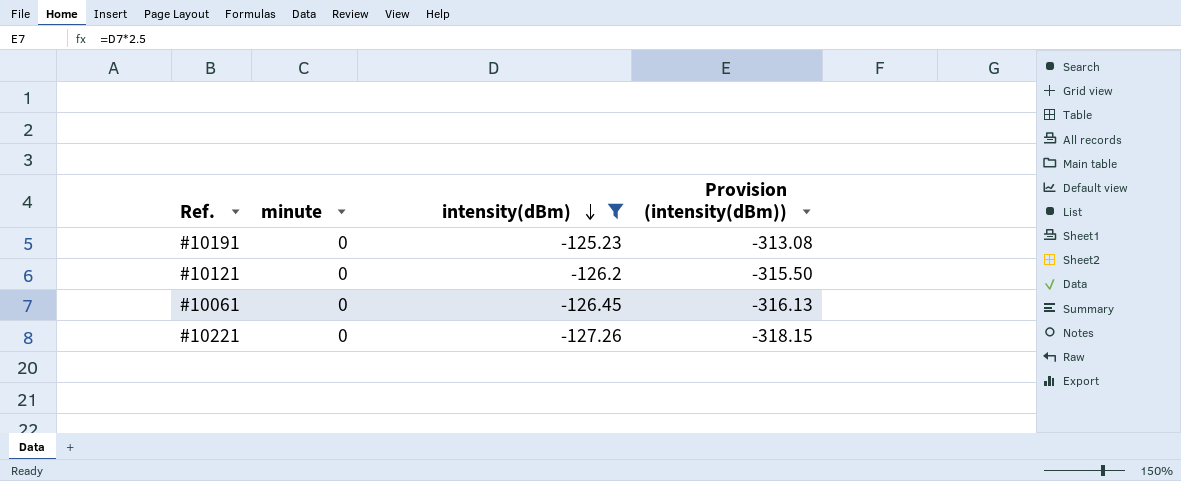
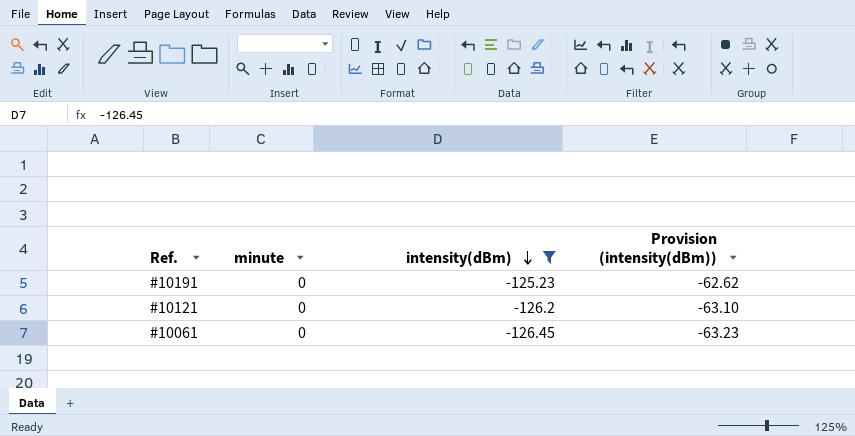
column Provision (intensity(dBm)) | formula: [intensity(dBm)] * 2.5 -> [intensity(dBm)] * 0.5
row #10221: 0 | -127.26 | -318.15 -> none

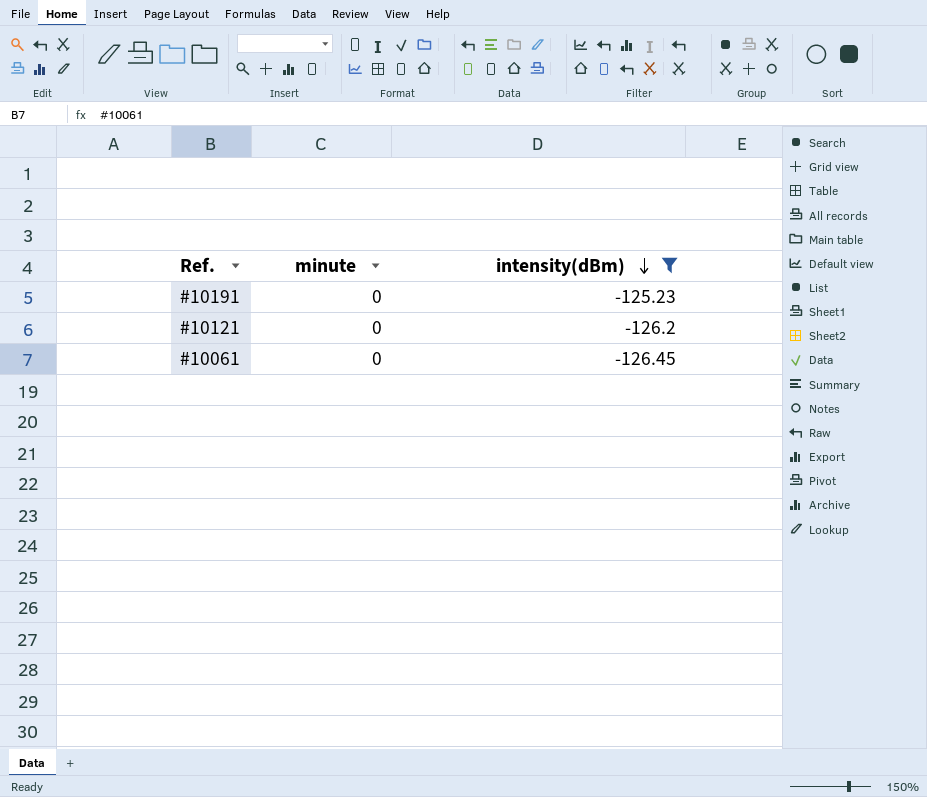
column Provision (intensity(dBm)) | formula: [intensity(dBm)] * 0.5 -> none

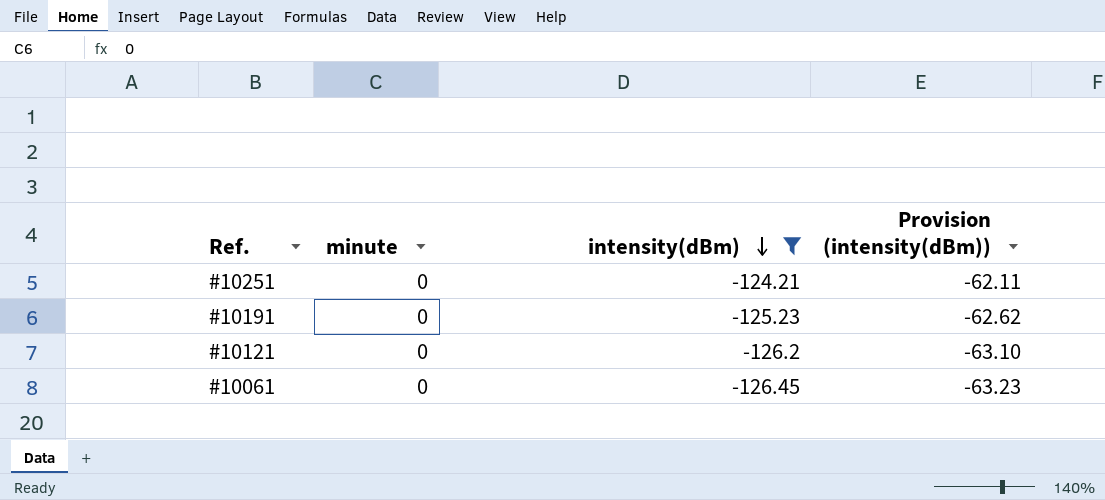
column Provision (intensity(dBm)) | formula: none -> [intensity(dBm)] * 0.5
row #10251: none -> 0 | -124.21 | -62.11

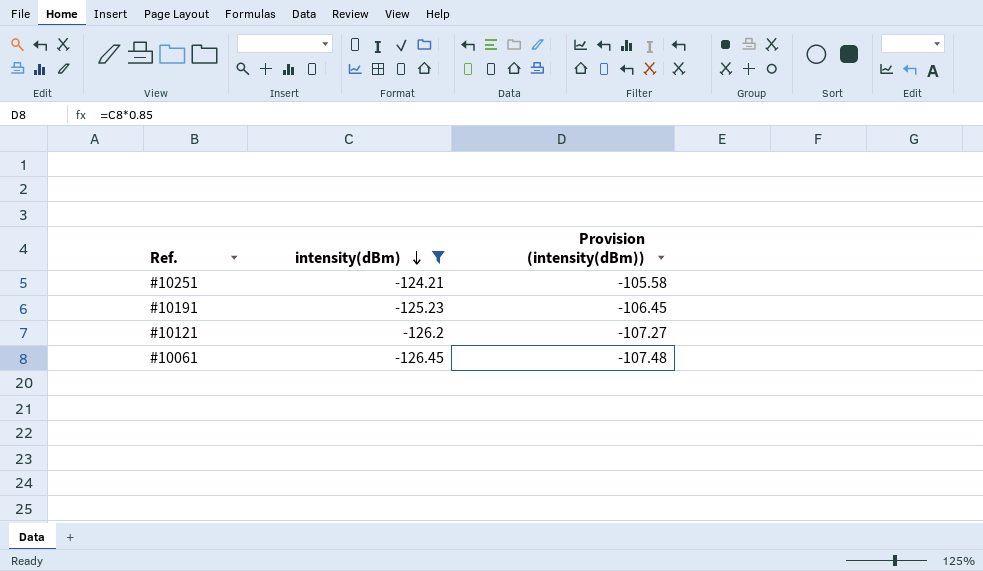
column minute | position: 2 -> none
column Provision (intensity(dBm)) | formula: [intensity(dBm)] * 0.5 -> [intensity(dBm)] * 0.85

